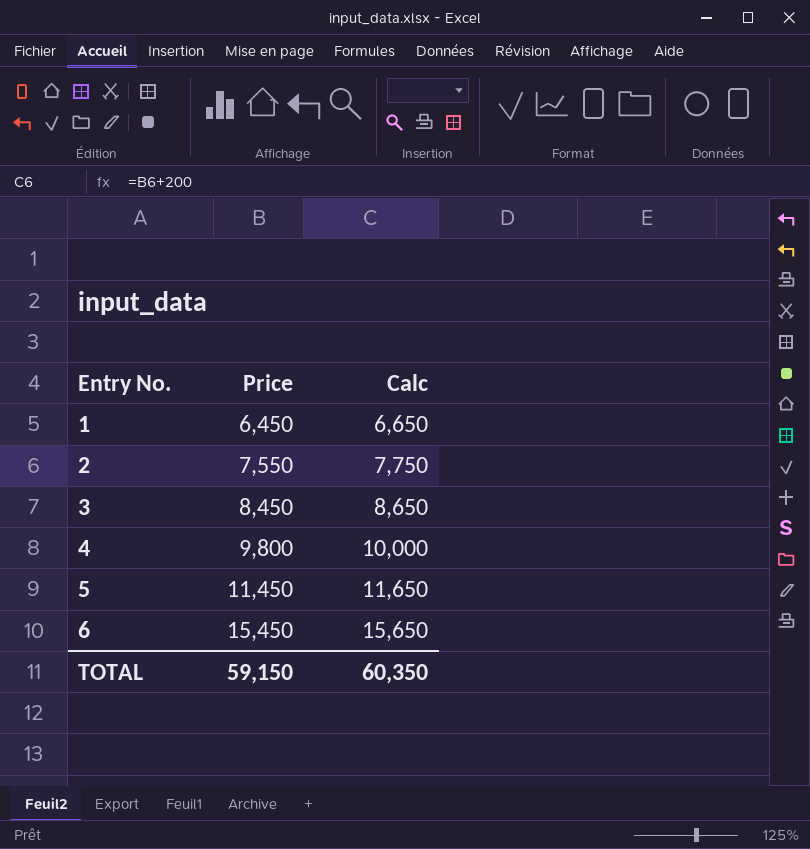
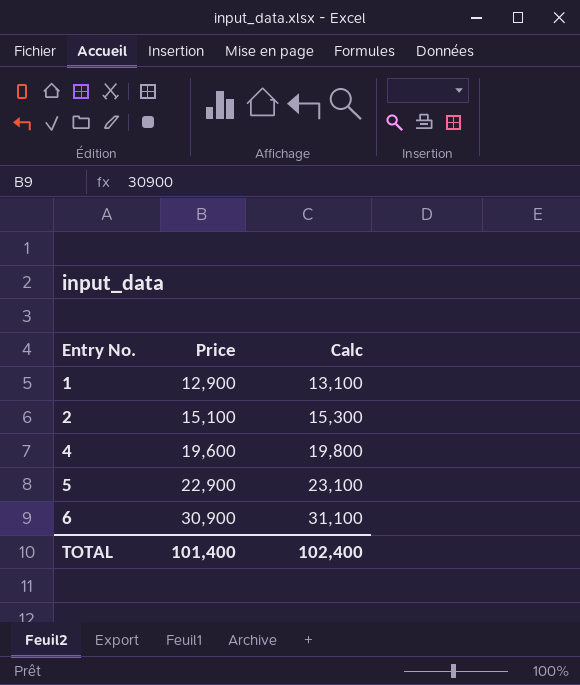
row 3: 8,450 | 8,650 -> none
1 | Price: 6,450 -> 12,900
1 | Calc: 6,650 -> 13,100
2 | Price: 7,550 -> 15,100
2 | Calc: 7,750 -> 15,300
4 | Price: 9,800 -> 19,600
4 | Calc: 10,000 -> 19,800
5 | Price: 11,450 -> 22,900
5 | Calc: 11,650 -> 23,100
6 | Price: 15,450 -> 30,900
6 | Calc: 15,650 -> 31,100
TOTAL | Price: 59,150 -> 101,400
TOTAL | Calc: 60,350 -> 102,400

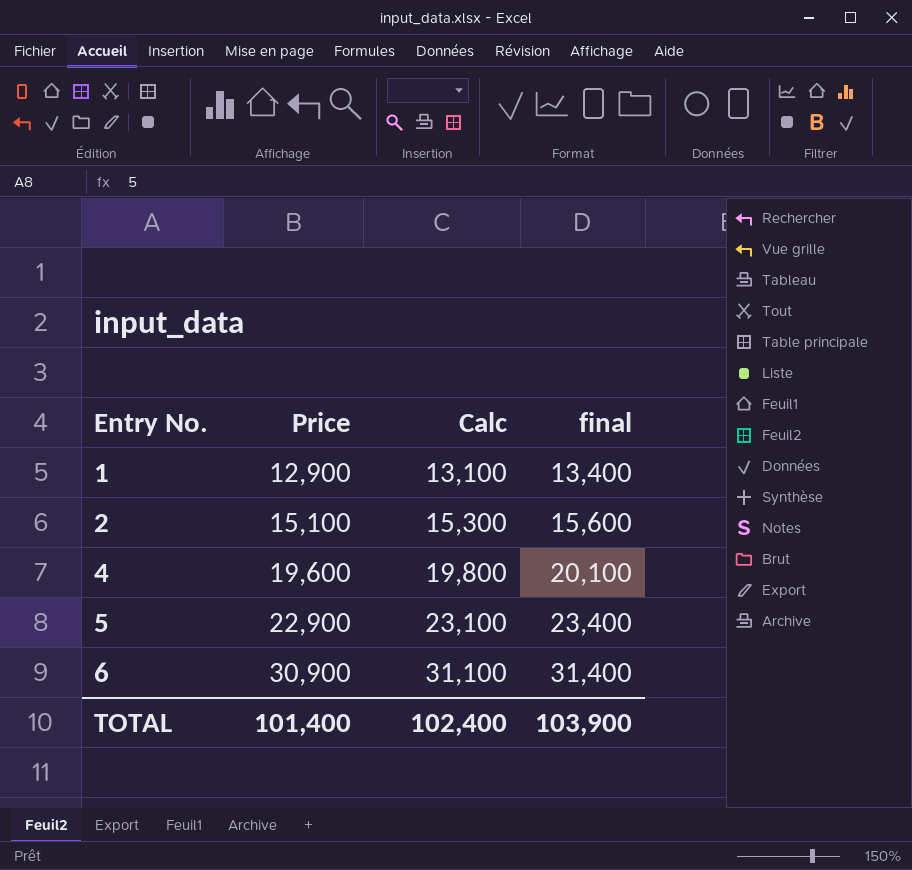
column final | formula: none -> [Price] + 500

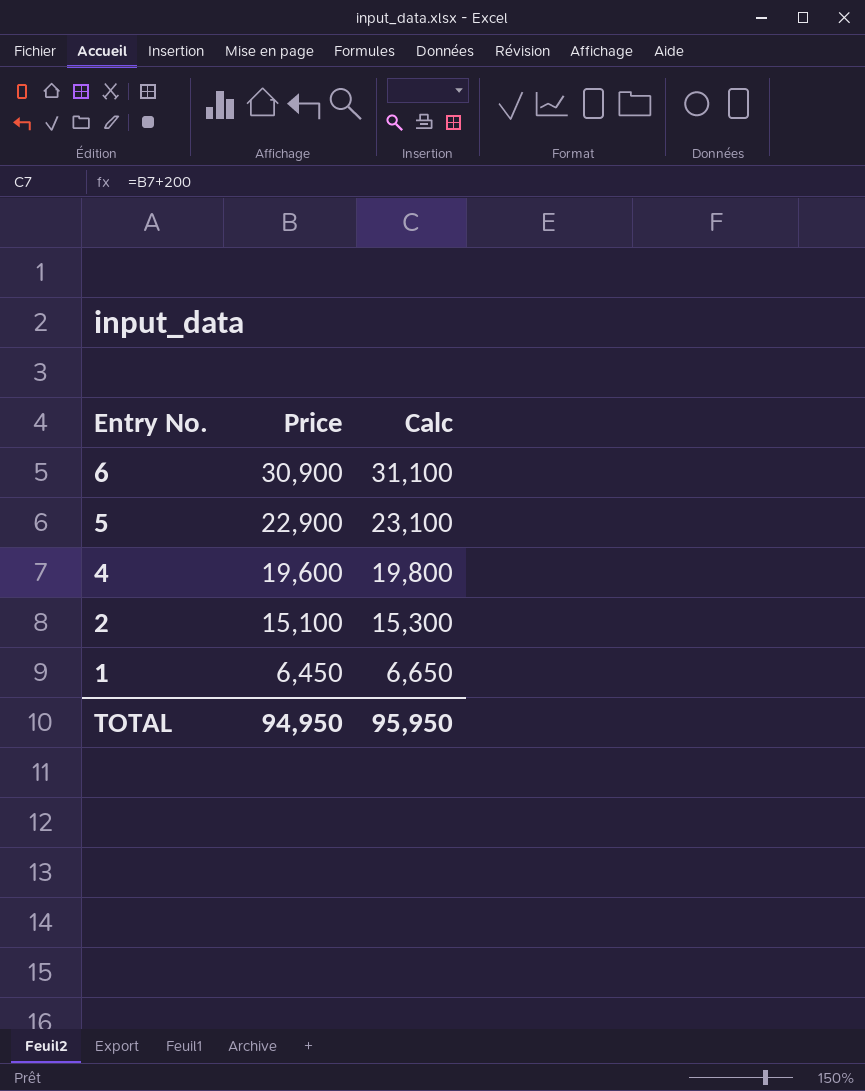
row order: Entry No. ascending -> Entry No. descending
column final | formula: [Price] + 500 -> none
1 | Price: 12,900 -> 6,450
1 | Calc: 13,100 -> 6,650
TOTAL | Price: 101,400 -> 94,950
TOTAL | Calc: 102,400 -> 95,950

